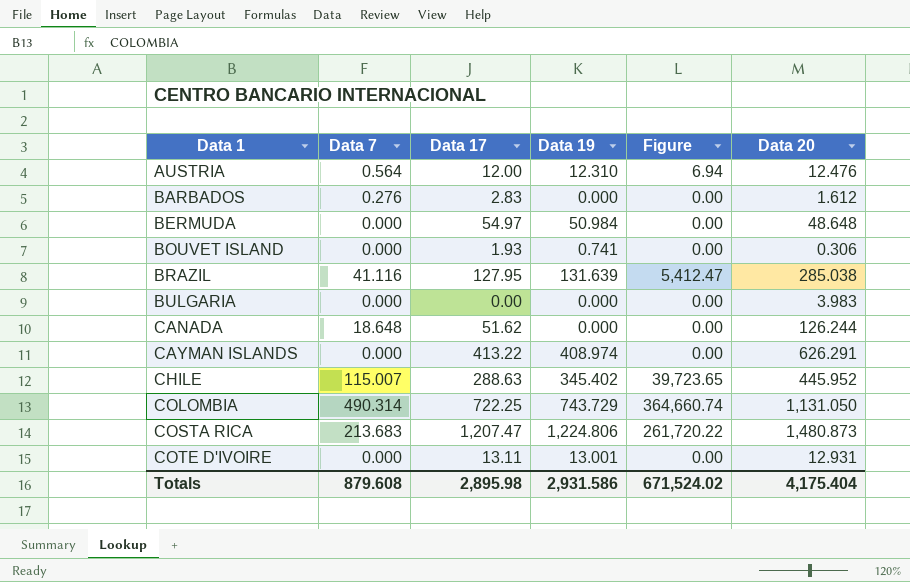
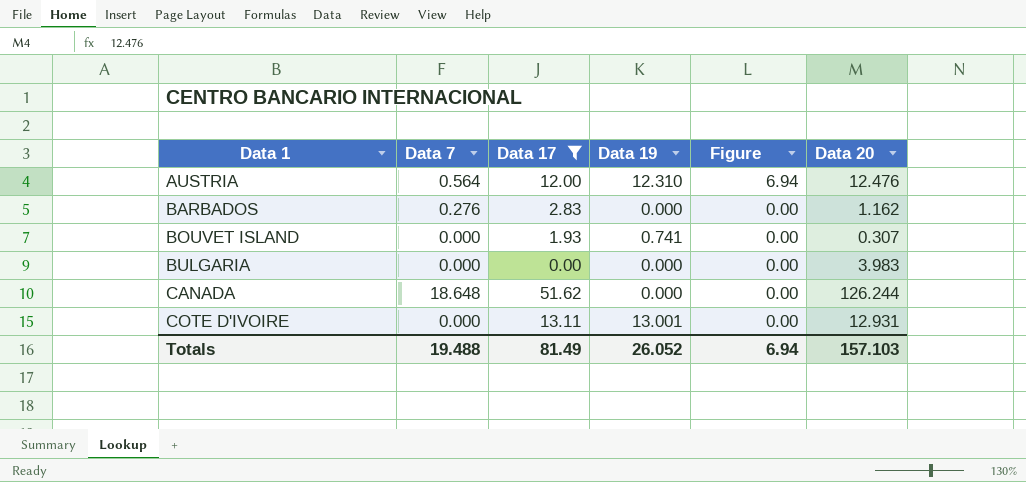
filter: none -> Data 17 <= 51.62
BARBADOS | Data 20: 1.612 -> 1.162
BOUVET ISLAND | Data 20: 0.306 -> 0.307
Totals | Data 7: 879.608 -> 19.488
Totals | Data 17: 2,895.98 -> 81.49
Totals | Data 19: 2,931.586 -> 26.052
Totals | Figure: 671,524.02 -> 6.94
Totals | Data 20: 4,175.404 -> 157.103

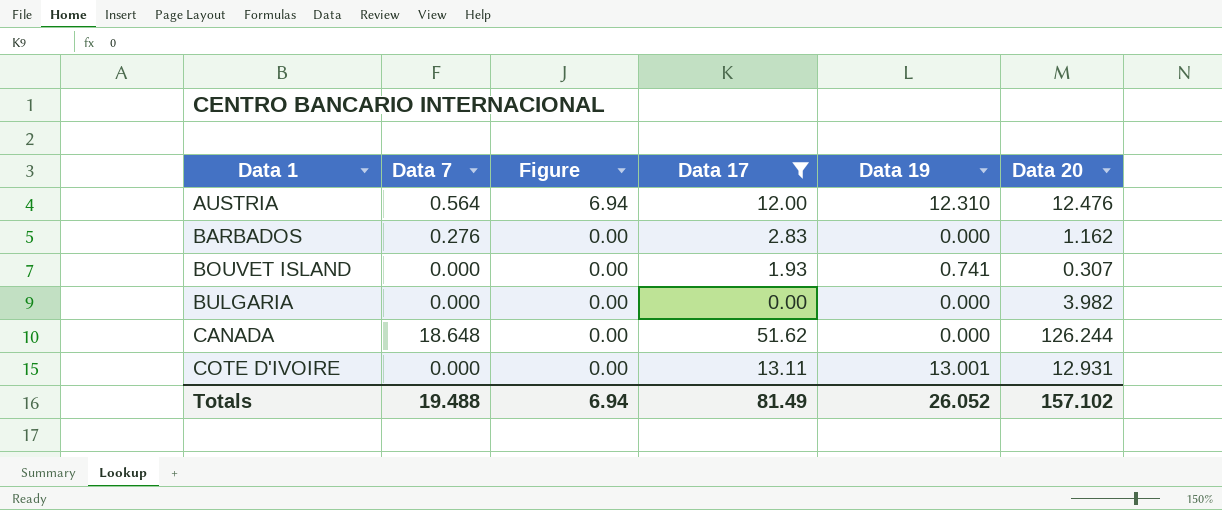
column Figure | position: 5 -> 3
BULGARIA | Data 20: 3.983 -> 3.982
Totals | Data 20: 157.103 -> 157.102

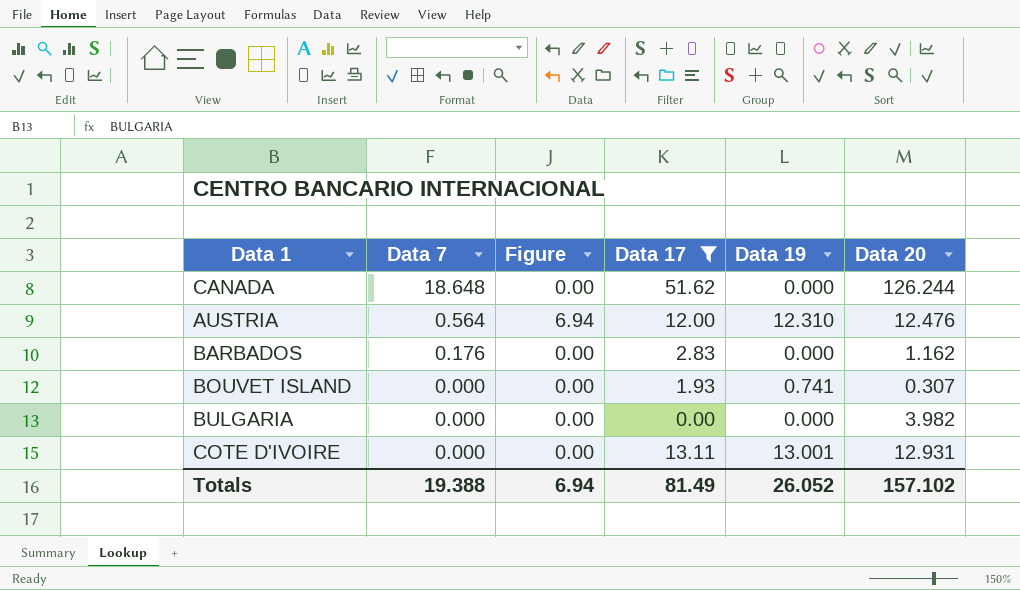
row order: Data 1 ascending -> Data 7 descending
BARBADOS | Data 7: 0.276 -> 0.176
Totals | Data 7: 19.488 -> 19.388

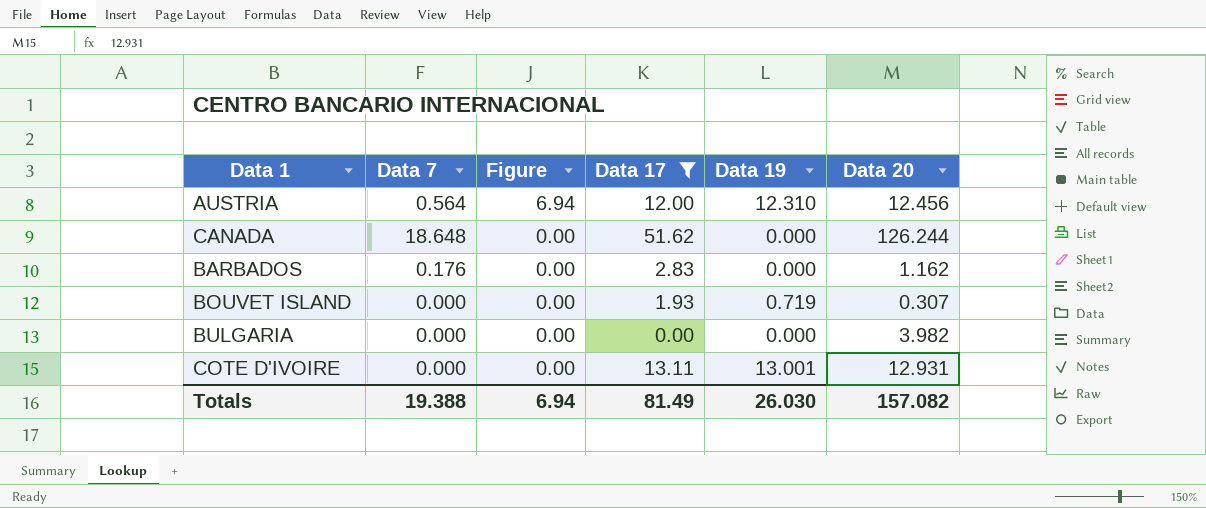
row order: Data 7 descending -> Figure descending
AUSTRIA | Data 20: 12.476 -> 12.456
BOUVET ISLAND | Data 19: 0.741 -> 0.719
Totals | Data 19: 26.052 -> 26.030
Totals | Data 20: 157.102 -> 157.082

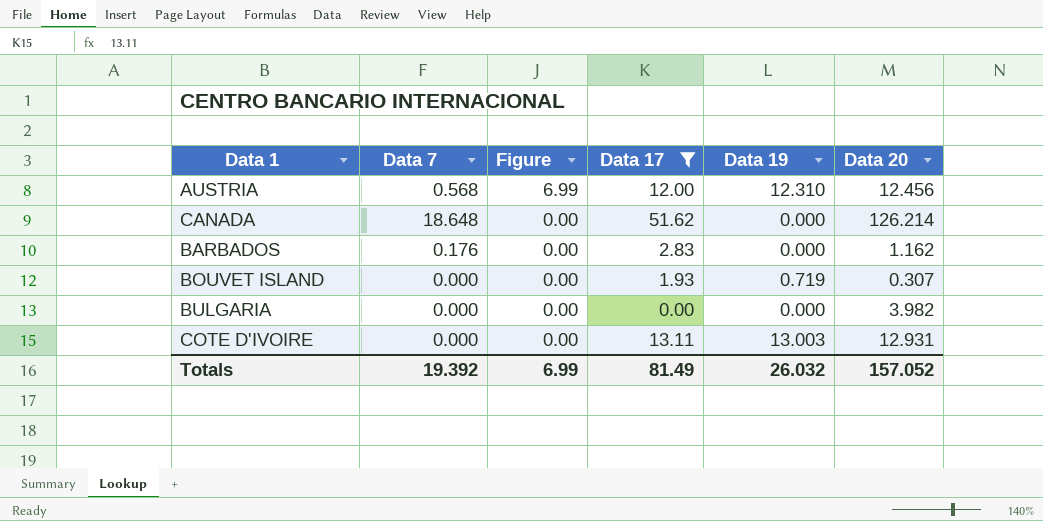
AUSTRIA | Data 7: 0.564 -> 0.568
AUSTRIA | Figure: 6.94 -> 6.99
CANADA | Data 20: 126.244 -> 126.214
COTE D'IVOIRE | Data 19: 13.001 -> 13.003
Totals | Data 7: 19.388 -> 19.392
Totals | Figure: 6.94 -> 6.99
Totals | Data 19: 26.030 -> 26.032
Totals | Data 20: 157.082 -> 157.052

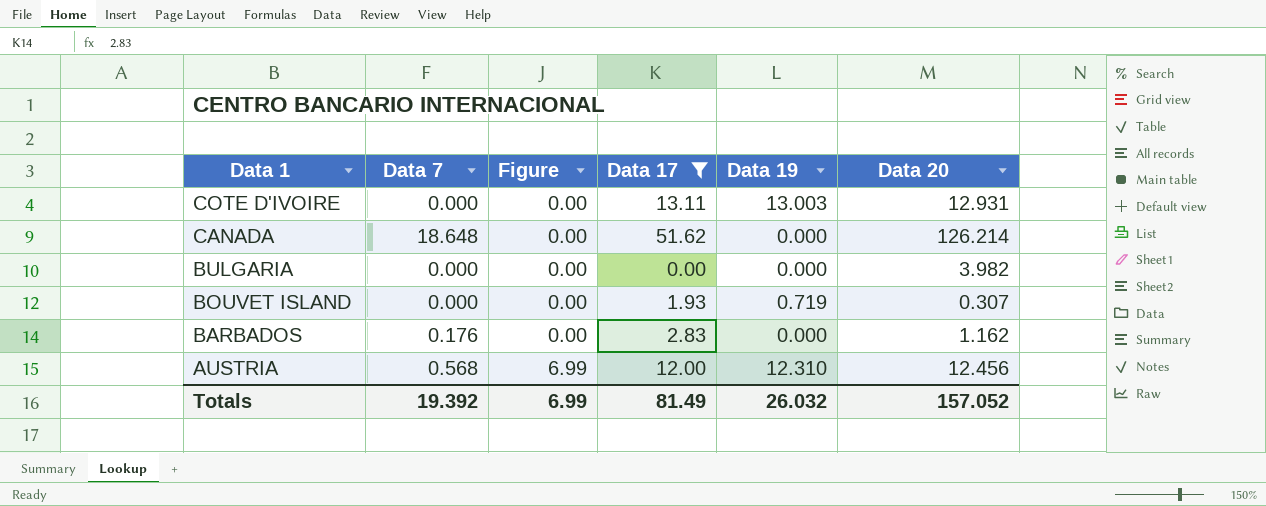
row order: Figure descending -> Data 1 descending

